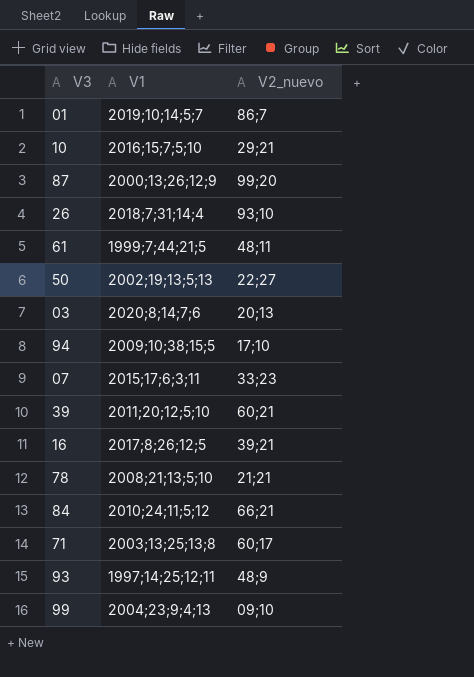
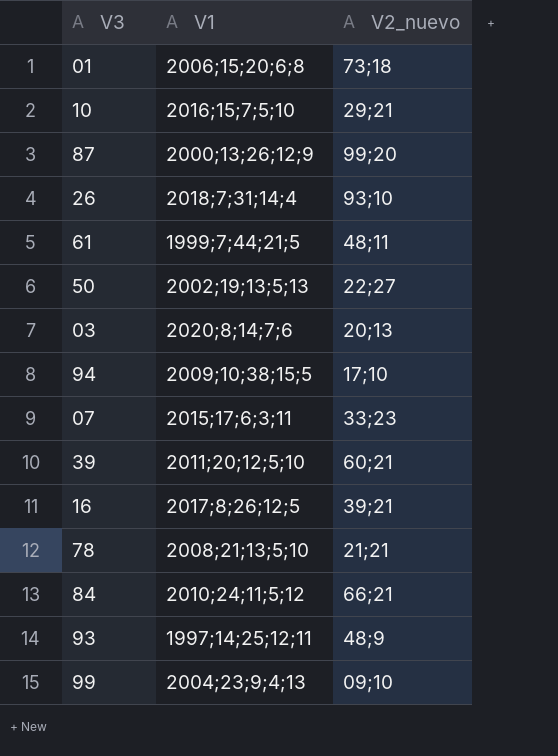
row 71: 2003;13;25;13;8 | 60;17 -> none
01 | V1: 2019;10;14;5;7 -> 2006;15;20;6;8
01 | V2_nuevo: 86;7 -> 73;18

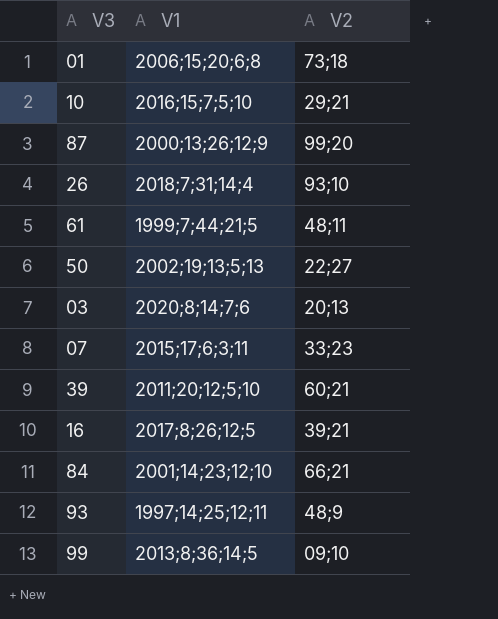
column name: V2_nuevo -> V2
row 94: 2009;10;38;15;5 | 17;10 -> none
row 78: 2008;21;13;5;10 | 21;21 -> none
84 | V1: 2010;24;11;5;12 -> 2001;14;23;12;10
99 | V1: 2004;23;9;4;13 -> 2013;8;36;14;5

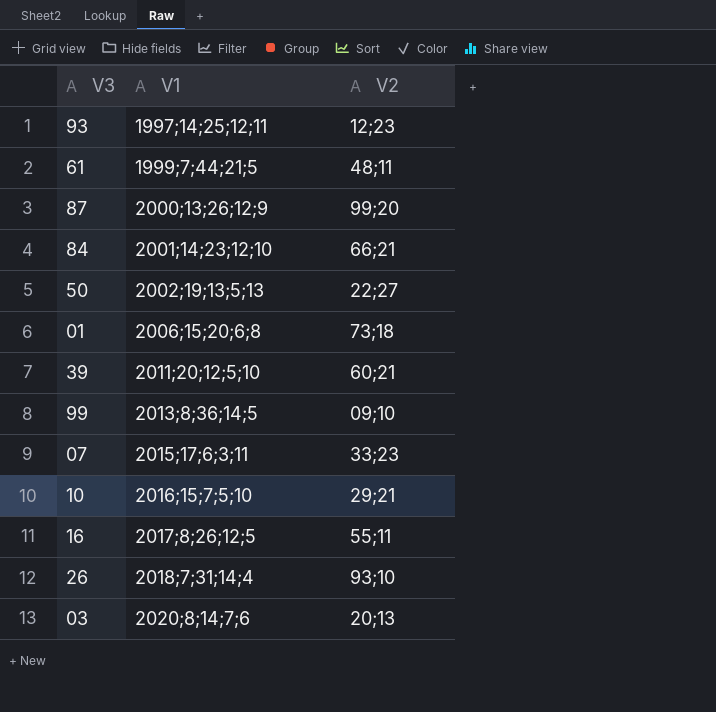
row order: none -> V1 ascending
93 | V2: 48;9 -> 12;23
16 | V2: 39;21 -> 55;11

